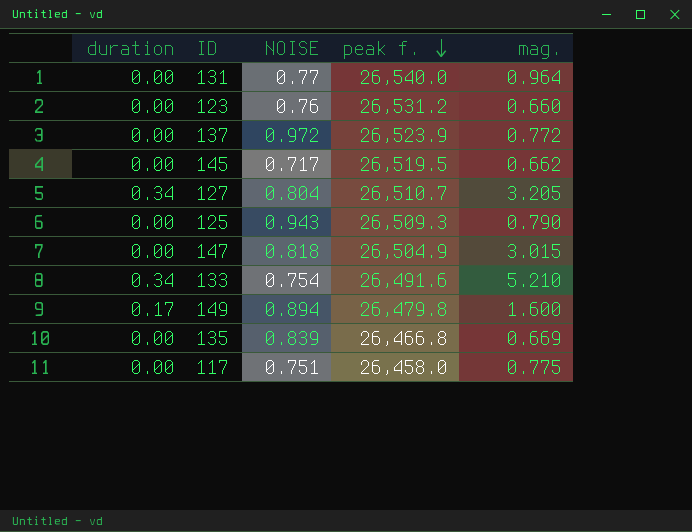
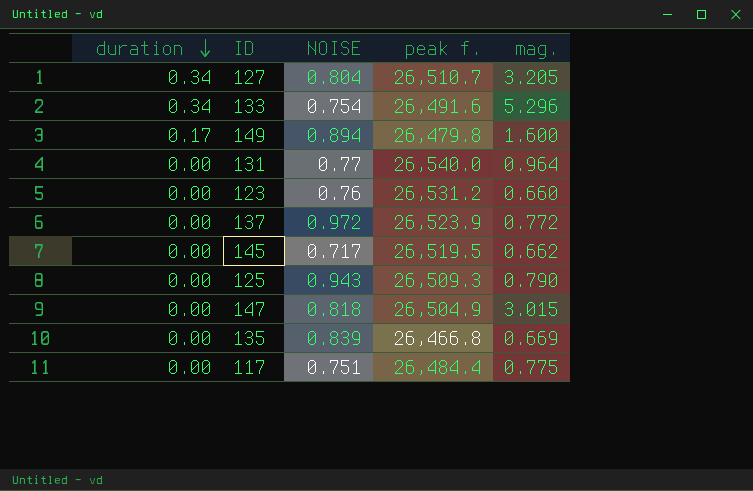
row order: peak f. descending -> duration descending
133 | mag.: 5.210 -> 5.296
117 | peak f.: 26,458.0 -> 26,484.4

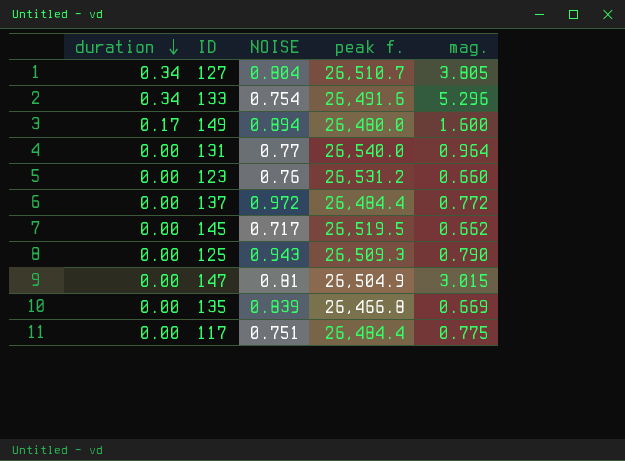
127 | mag.: 3.205 -> 3.805
149 | peak f.: 26,479.8 -> 26,480.0
137 | peak f.: 26,523.9 -> 26,484.4
147 | NOISE: 0.818 -> 0.81

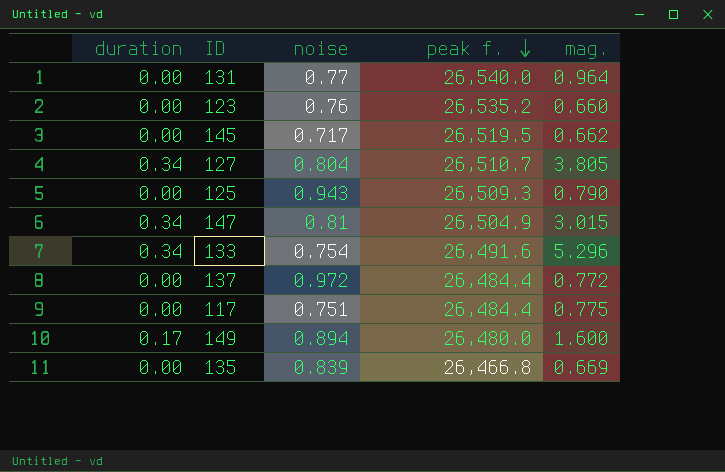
row order: duration descending -> peak f. descending
column name: NOISE -> noise
123 | peak f.: 26,531.2 -> 26,535.2
147 | duration: 0.00 -> 0.34

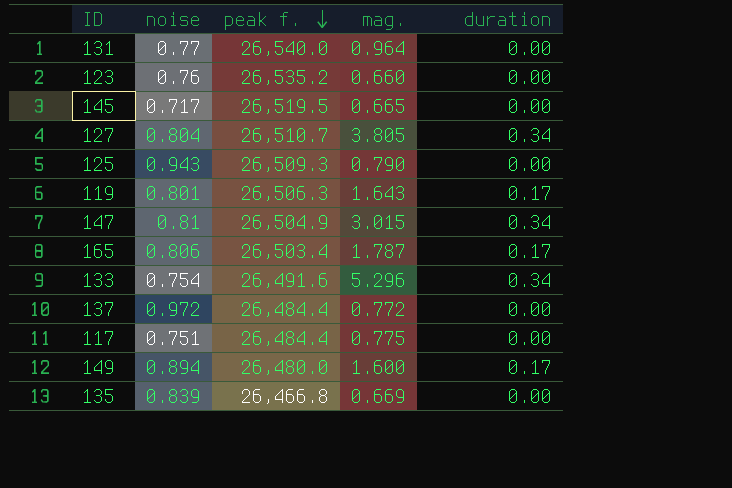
column duration | position: 1 -> 5
145 | mag.: 0.662 -> 0.665
row 119: none -> 0.801 | 26,506.3 | 1.643 | 0.17
row 165: none -> 0.806 | 26,503.4 | 1.787 | 0.17

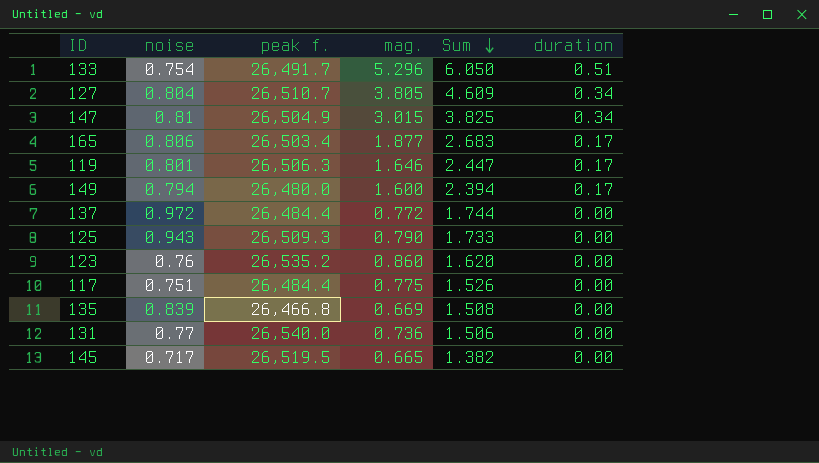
row order: peak f. descending -> Sum descending
column Sum | formula: none -> [noise] + [mag.]
133 | peak f.: 26,491.6 -> 26,491.7
133 | duration: 0.34 -> 0.51
165 | mag.: 1.787 -> 1.877
119 | mag.: 1.643 -> 1.646
149 | noise: 0.894 -> 0.794
123 | mag.: 0.660 -> 0.860
131 | mag.: 0.964 -> 0.736

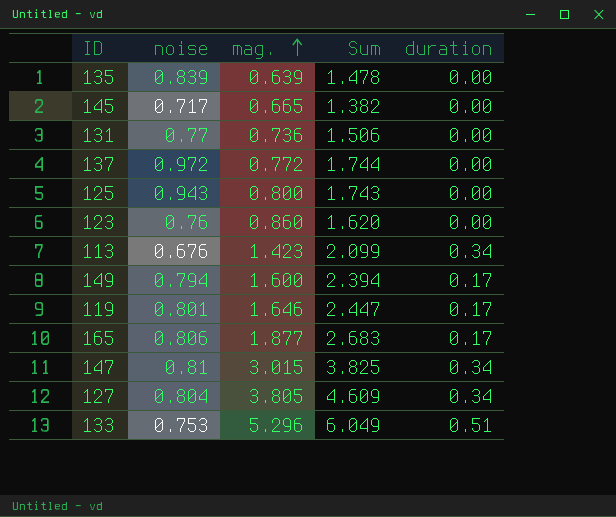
row order: Sum descending -> mag. ascending
column peak f. | position: 3 -> none
row 117: 0.751 | 26,484.4 | 0.775 | 1.526 | 0.00 -> none
135 | mag.: 0.669 -> 0.639
135 | Sum: 1.508 -> 1.478
125 | mag.: 0.790 -> 0.800
125 | Sum: 1.733 -> 1.743
row 113: none -> 0.676 | 1.423 | 2.099 | 0.34
133 | noise: 0.754 -> 0.753
133 | Sum: 6.050 -> 6.049

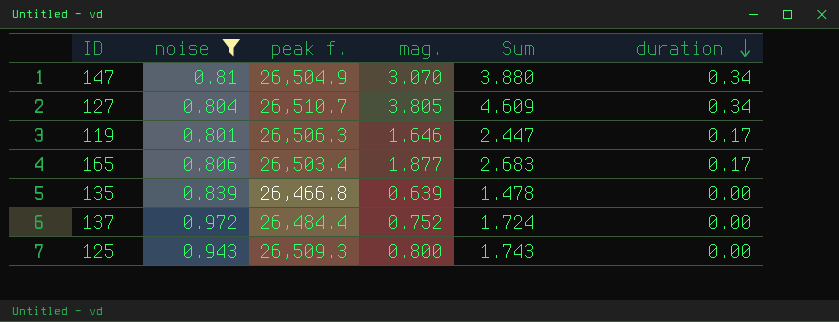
filter: none -> noise >= 0.801
row order: mag. ascending -> duration descending
column peak f. | position: none -> 3
147 | mag.: 3.015 -> 3.070
147 | Sum: 3.825 -> 3.880
137 | mag.: 0.772 -> 0.752
137 | Sum: 1.744 -> 1.724

